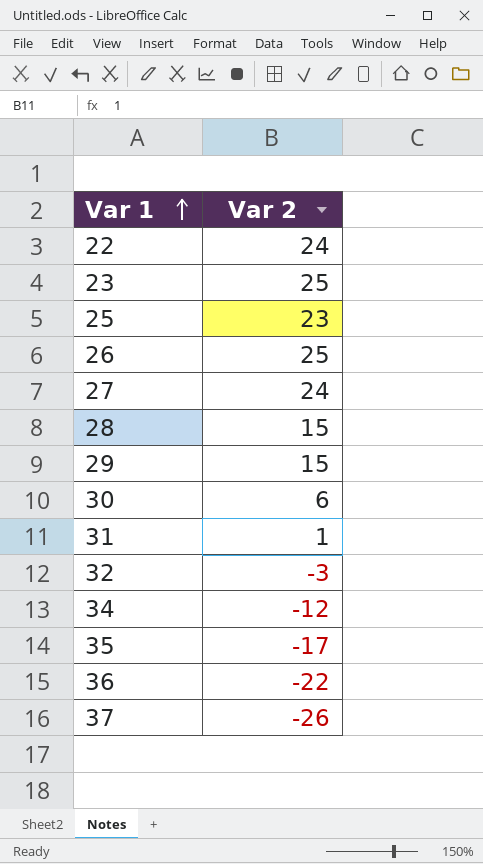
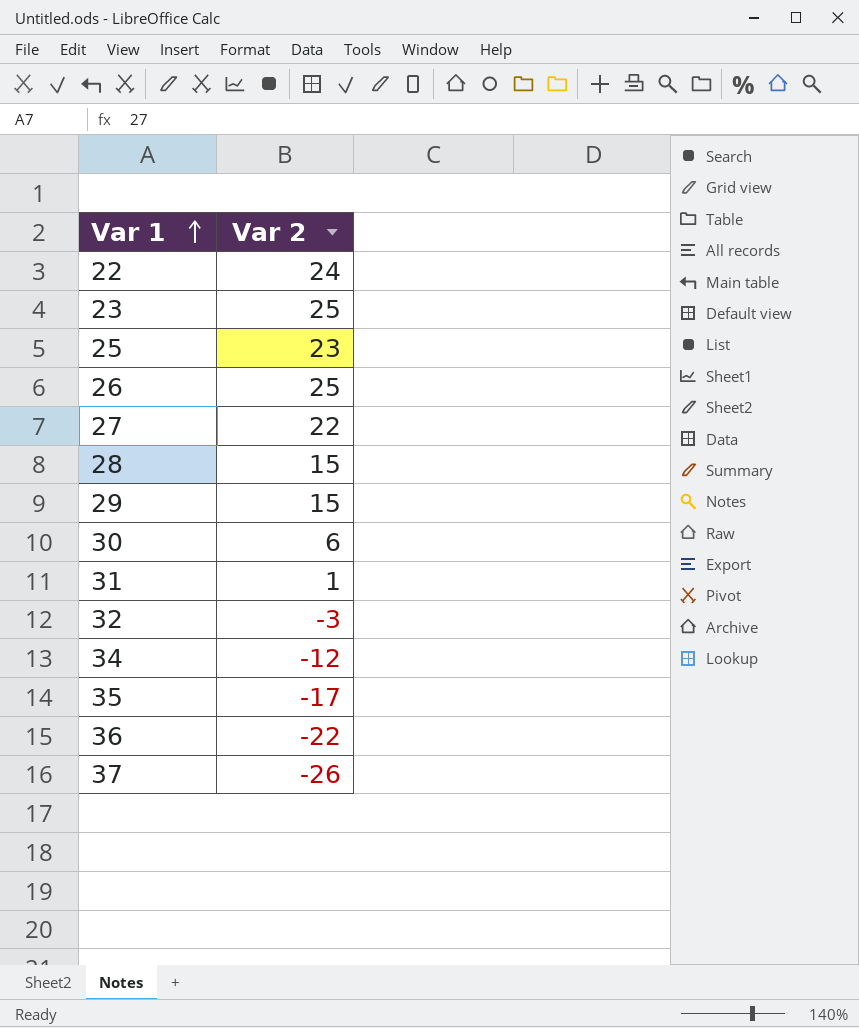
27 | Var 2: 24 -> 22

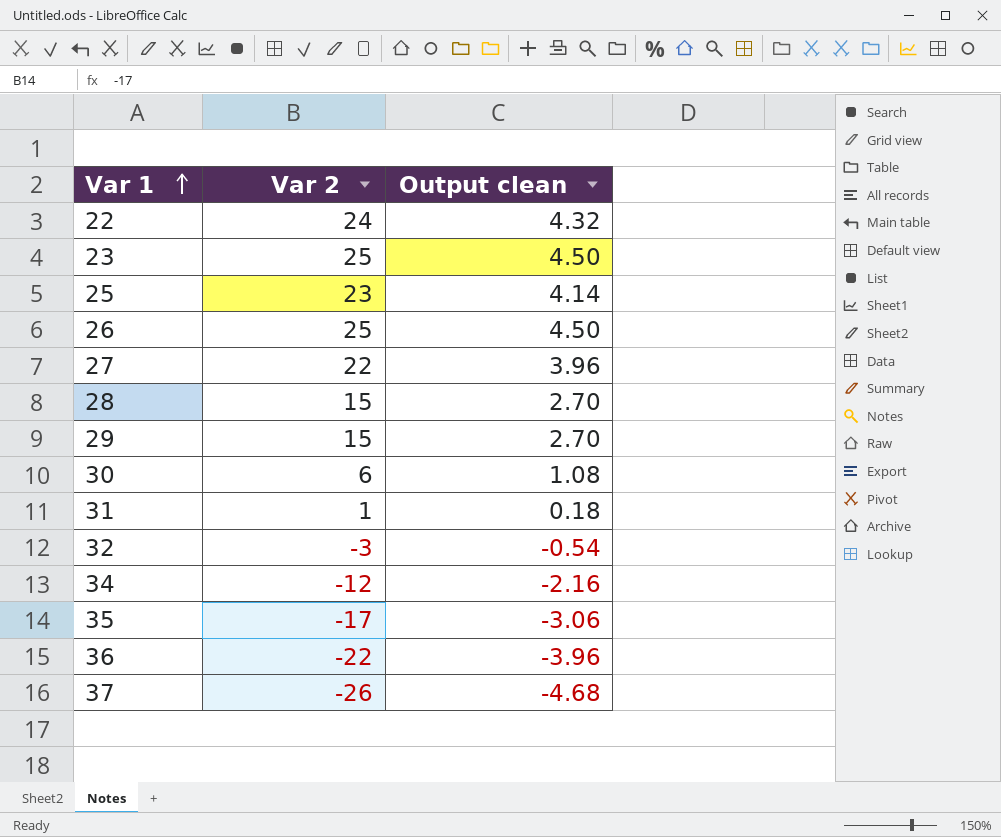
column Output clean | formula: none -> [Var 2] * 0.18

